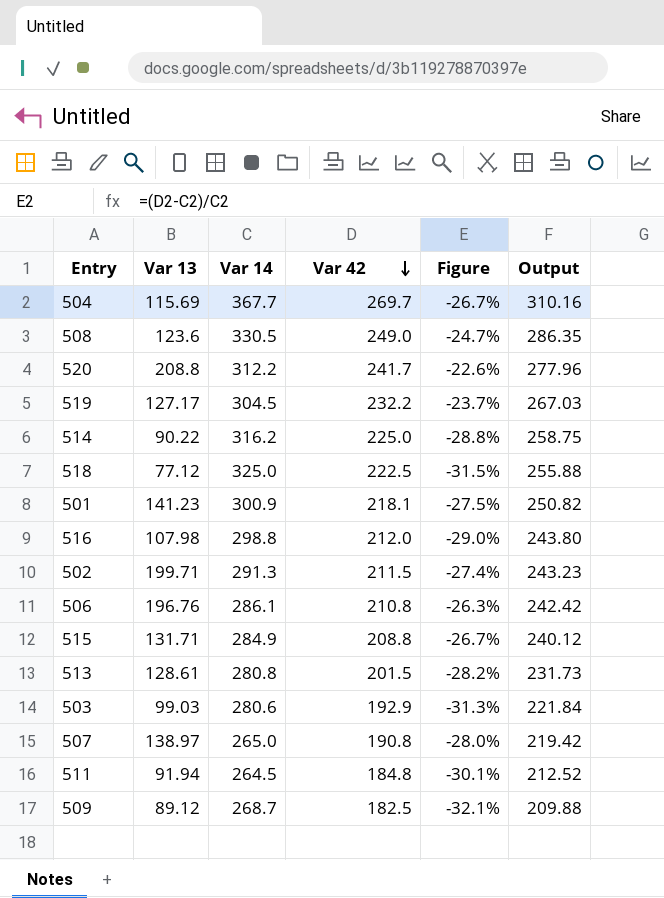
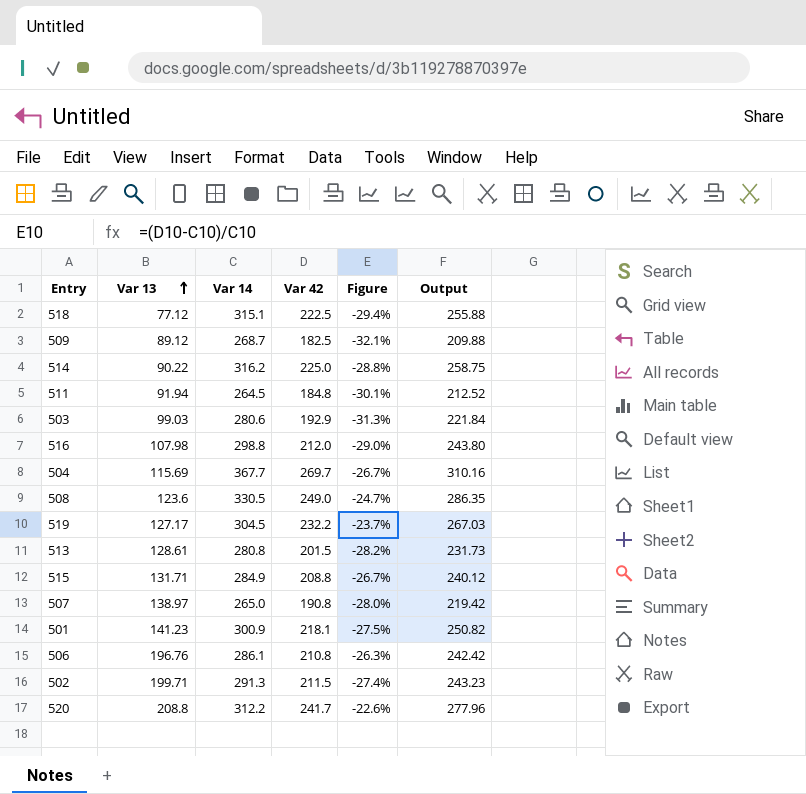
row order: Var 42 descending -> Var 13 ascending
518 | Var 14: 325.0 -> 315.1
518 | Figure: -31.5% -> -29.4%

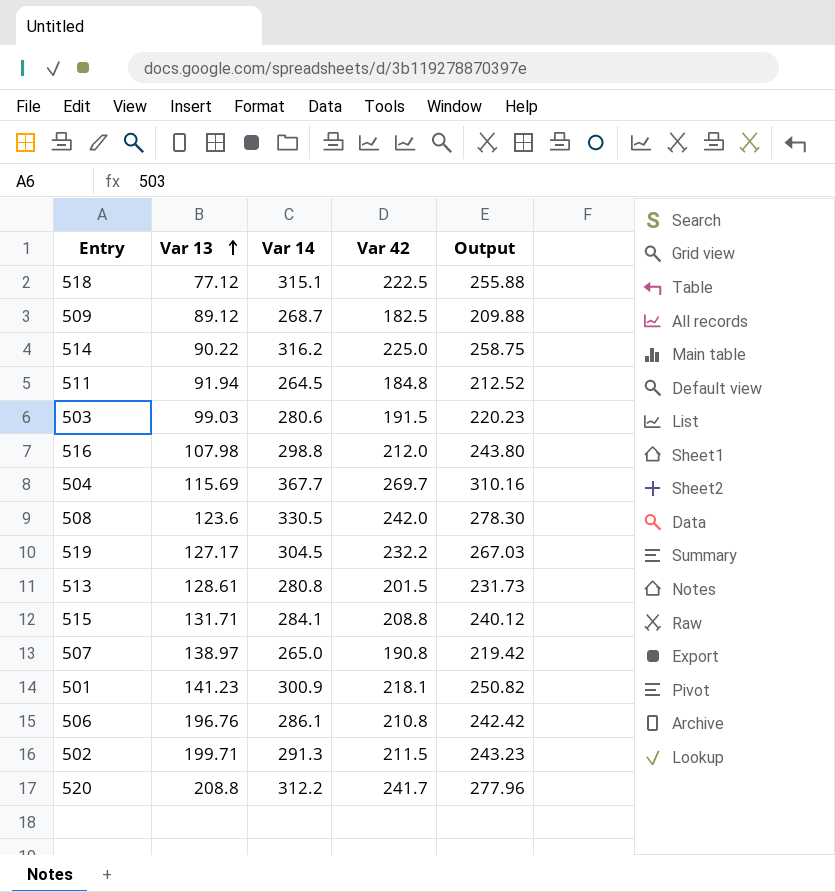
column Figure | formula: ([Var 42] - [Var 14]) / [Var 14] -> none
503 | Var 42: 192.9 -> 191.5
503 | Output: 221.84 -> 220.23
508 | Var 42: 249.0 -> 242.0
508 | Output: 286.35 -> 278.30
515 | Var 14: 284.9 -> 284.1

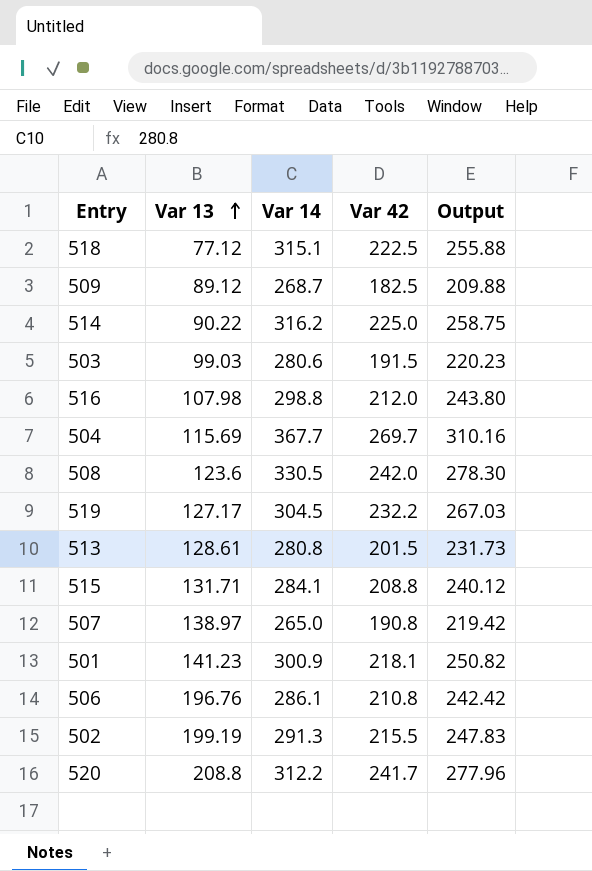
row 511: 91.94 | 264.5 | 184.8 | 212.52 -> none
502 | Var 13: 199.71 -> 199.19
502 | Var 42: 211.5 -> 215.5
502 | Output: 243.23 -> 247.83

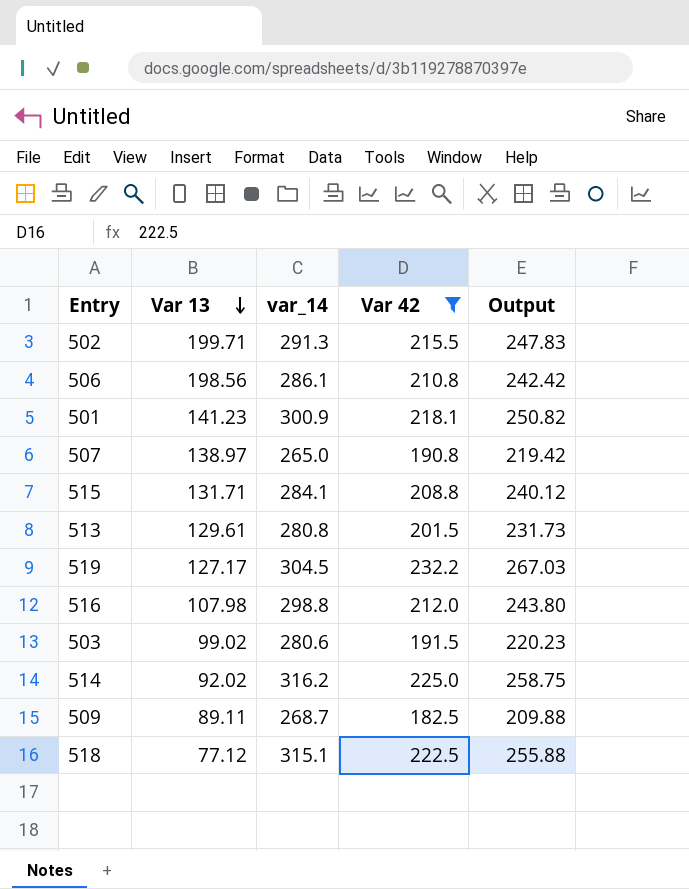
filter: none -> Var 42 <= 232.2
row order: Var 13 ascending -> Var 13 descending
column name: Var 14 -> var_14
502 | Var 13: 199.19 -> 199.71
506 | Var 13: 196.76 -> 198.56
513 | Var 13: 128.61 -> 129.61
503 | Var 13: 99.03 -> 99.02
514 | Var 13: 90.22 -> 92.02
509 | Var 13: 89.12 -> 89.11

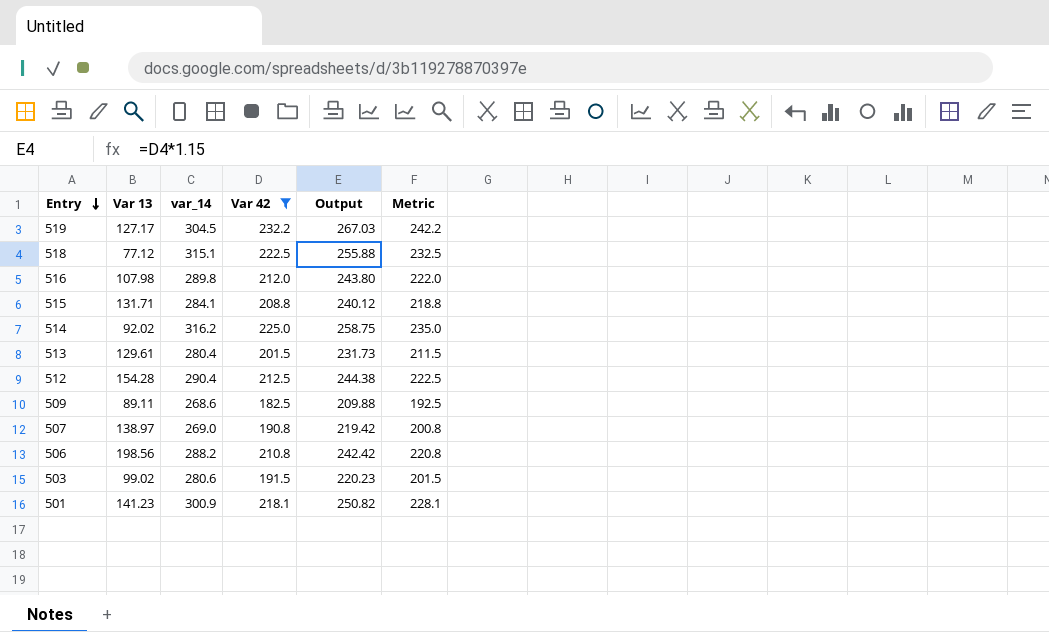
row order: Var 13 descending -> Entry descending
column Metric | formula: none -> [Var 42] + 10
row 502: 199.71 | 291.3 | 215.5 | 247.83 -> none
516 | var_14: 298.8 -> 289.8
513 | var_14: 280.8 -> 280.4
row 512: none -> 154.28 | 290.4 | 212.5 | 244.38 | 222.5
509 | var_14: 268.7 -> 268.6
507 | var_14: 265.0 -> 269.0
506 | var_14: 286.1 -> 288.2

